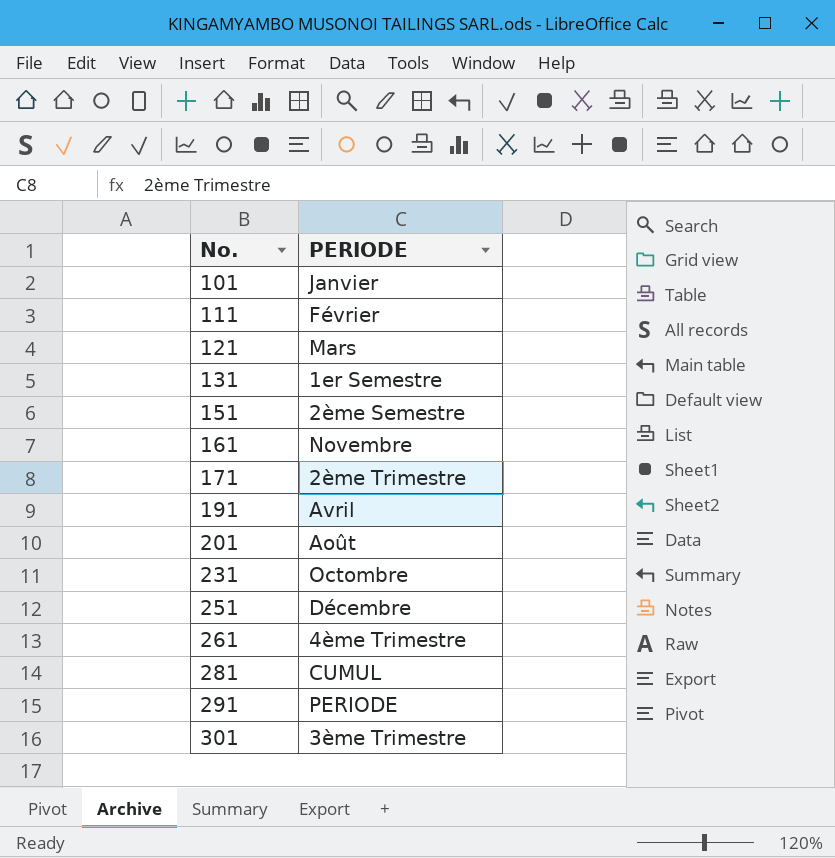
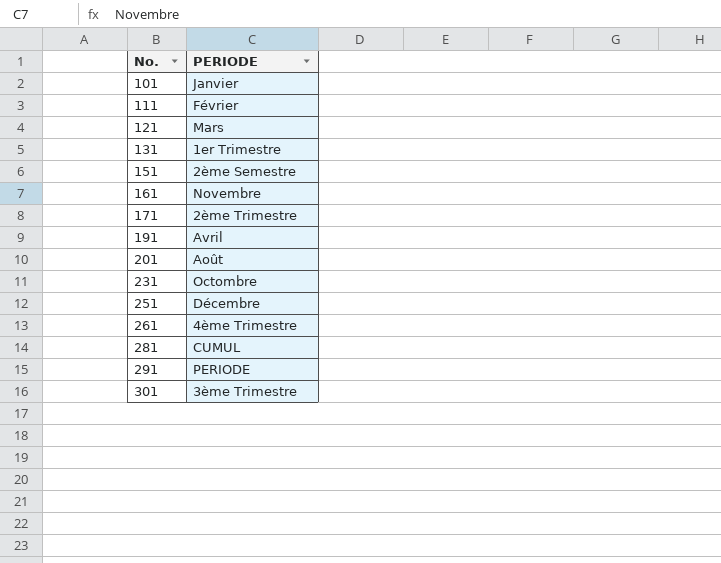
131 | PERIODE: 1er Semestre -> 1er Trimestre

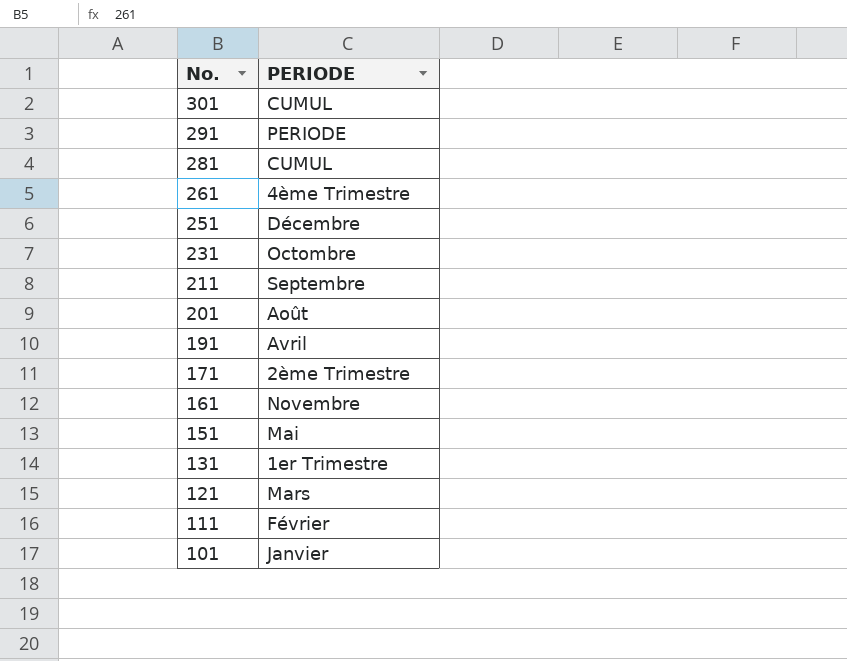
row order: No. ascending -> No. descending
301 | PERIODE: 3ème Trimestre -> CUMUL
row 211: none -> Septembre
151 | PERIODE: 2ème Semestre -> Mai

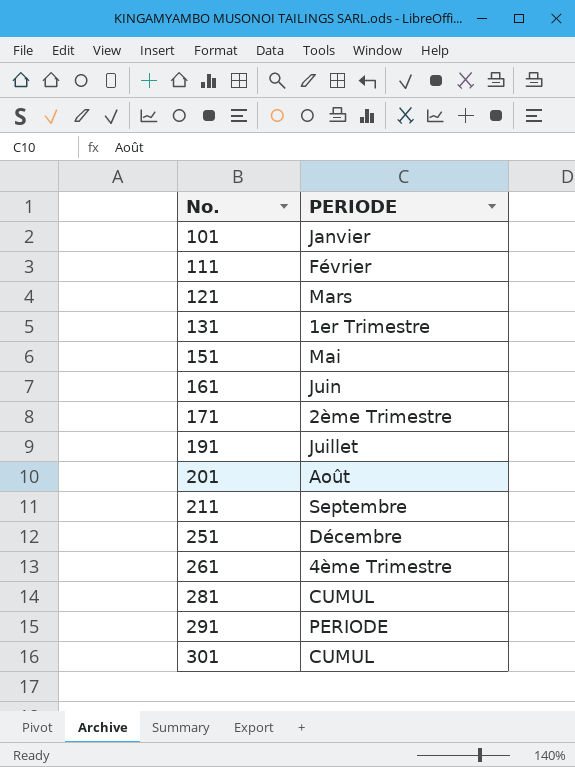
row order: No. descending -> No. ascending
row 231: Octombre -> none
161 | PERIODE: Novembre -> Juin
191 | PERIODE: Avril -> Juillet

